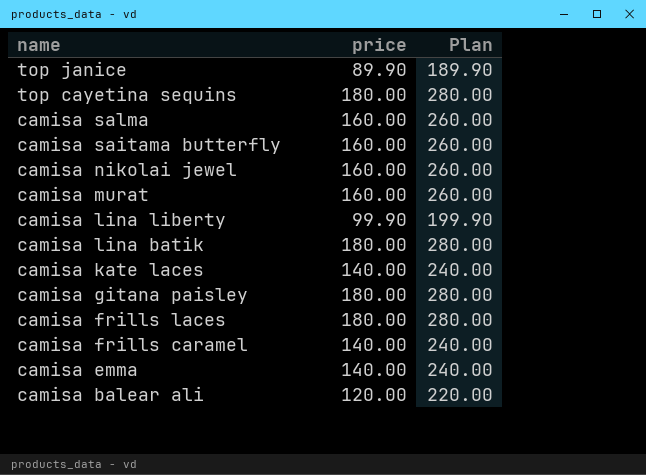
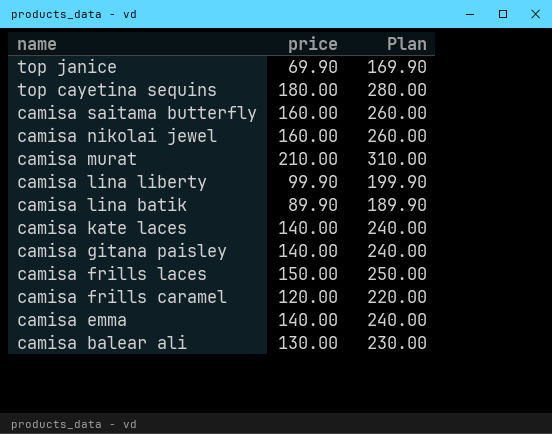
row camisa salma: 160.00 | 260.00 -> none
top janice | price: 89.90 -> 69.90
top janice | Plan: 189.90 -> 169.90
camisa murat | price: 160.00 -> 210.00
camisa murat | Plan: 260.00 -> 310.00
camisa lina batik | price: 180.00 -> 89.90
camisa lina batik | Plan: 280.00 -> 189.90
camisa gitana paisley | price: 180.00 -> 140.00
camisa gitana paisley | Plan: 280.00 -> 240.00
camisa frills laces | price: 180.00 -> 150.00
camisa frills laces | Plan: 280.00 -> 250.00
camisa frills caramel | price: 140.00 -> 120.00
camisa frills caramel | Plan: 240.00 -> 220.00
camisa balear ali | price: 120.00 -> 130.00
camisa balear ali | Plan: 220.00 -> 230.00

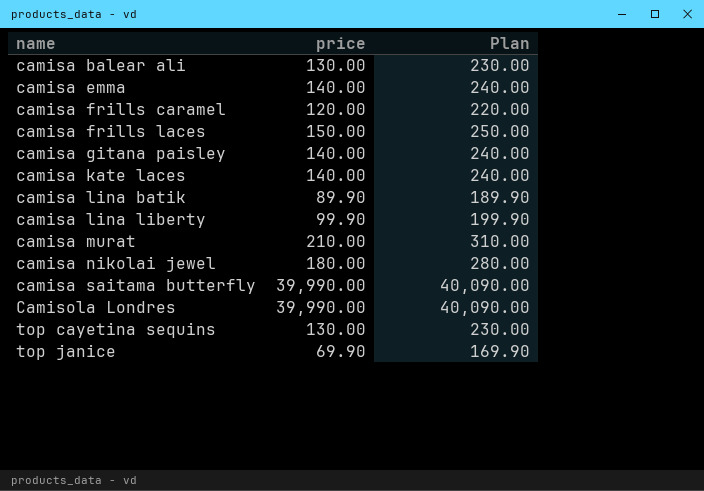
row order: name descending -> name ascending
camisa nikolai jewel | price: 160.00 -> 180.00
camisa nikolai jewel | Plan: 260.00 -> 280.00
camisa saitama butterfly | price: 160.00 -> 39,990.00
camisa saitama butterfly | Plan: 260.00 -> 40,090.00
row Camisola Londres: none -> 39,990.00 | 40,090.00
top cayetina sequins | price: 180.00 -> 130.00
top cayetina sequins | Plan: 280.00 -> 230.00

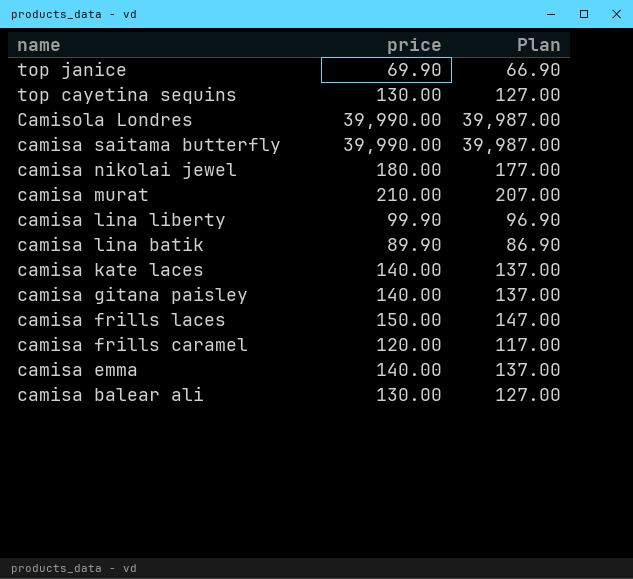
row order: name ascending -> name descending
column Plan | formula: [price] + 100 -> [price] - 3

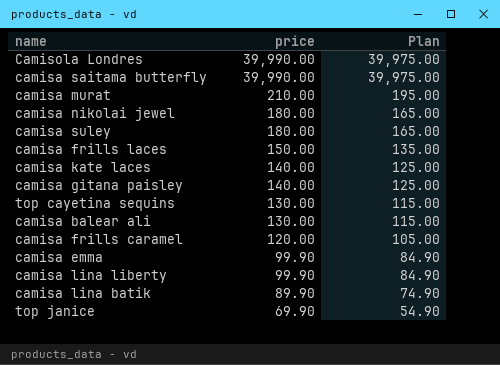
row order: name descending -> price descending
column Plan | formula: [price] - 3 -> [price] - 15
row camisa suley: none -> 180.00 | 165.00
camisa emma | price: 140.00 -> 99.90

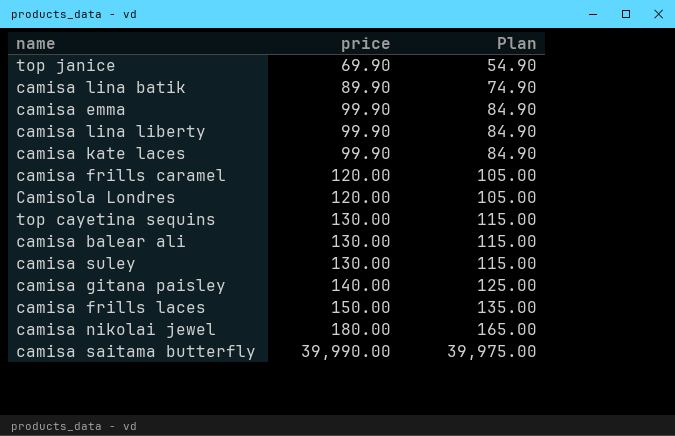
row order: price descending -> price ascending
row camisa murat: 210.00 | 195.00 -> none
camisa kate laces | price: 140.00 -> 99.90
camisa kate laces | Plan: 125.00 -> 84.90
Camisola Londres | price: 39,990.00 -> 120.00
Camisola Londres | Plan: 39,975.00 -> 105.00
camisa suley | price: 180.00 -> 130.00
camisa suley | Plan: 165.00 -> 115.00

